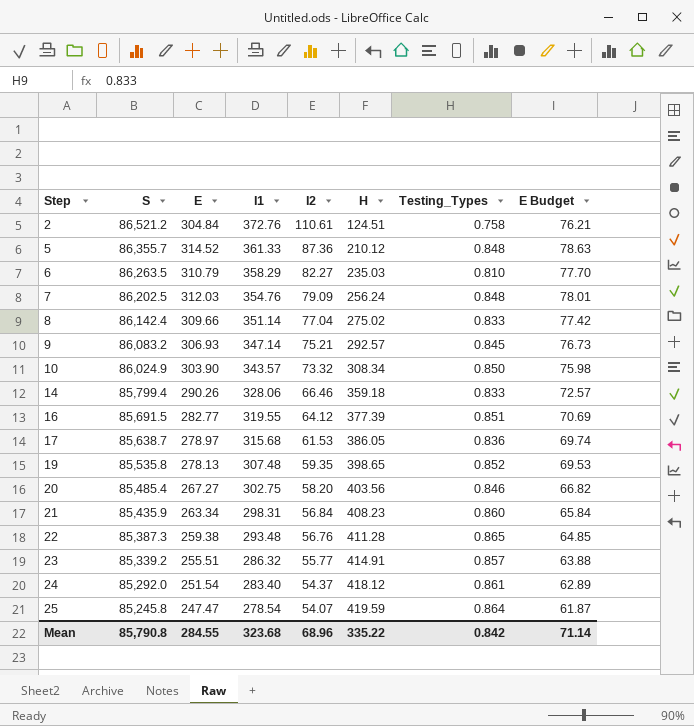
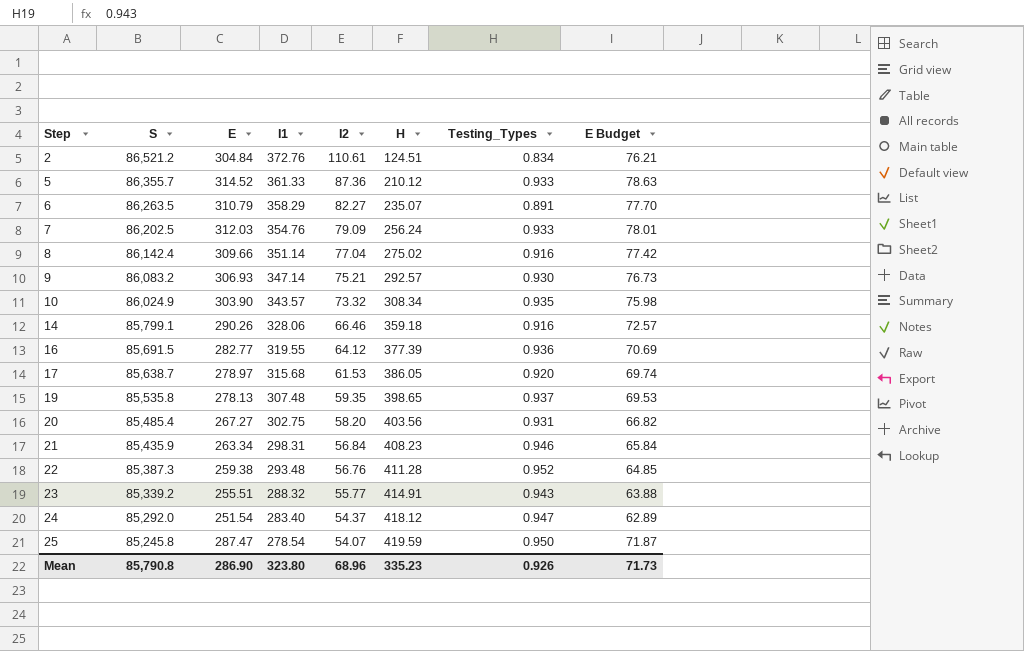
2 | Testing_Types: 0.758 -> 0.834
5 | Testing_Types: 0.848 -> 0.933
6 | H: 235.03 -> 235.07
6 | Testing_Types: 0.810 -> 0.891
7 | Testing_Types: 0.848 -> 0.933
8 | Testing_Types: 0.833 -> 0.916
9 | Testing_Types: 0.845 -> 0.930
10 | Testing_Types: 0.850 -> 0.935
14 | S: 85,799.4 -> 85,799.1
14 | Testing_Types: 0.833 -> 0.916
16 | Testing_Types: 0.851 -> 0.936
17 | Testing_Types: 0.836 -> 0.920
19 | Testing_Types: 0.852 -> 0.937
20 | Testing_Types: 0.846 -> 0.931
21 | Testing_Types: 0.860 -> 0.946
22 | Testing_Types: 0.865 -> 0.952
23 | I1: 286.32 -> 288.32
23 | Testing_Types: 0.857 -> 0.943
24 | Testing_Types: 0.861 -> 0.947
25 | E: 247.47 -> 287.47
25 | Testing_Types: 0.864 -> 0.950
25 | E Budget: 61.87 -> 71.87
Mean | E: 284.55 -> 286.90
Mean | I1: 323.68 -> 323.80
Mean | H: 335.22 -> 335.23
Mean | Testing_Types: 0.842 -> 0.926
Mean | E Budget: 71.14 -> 71.73

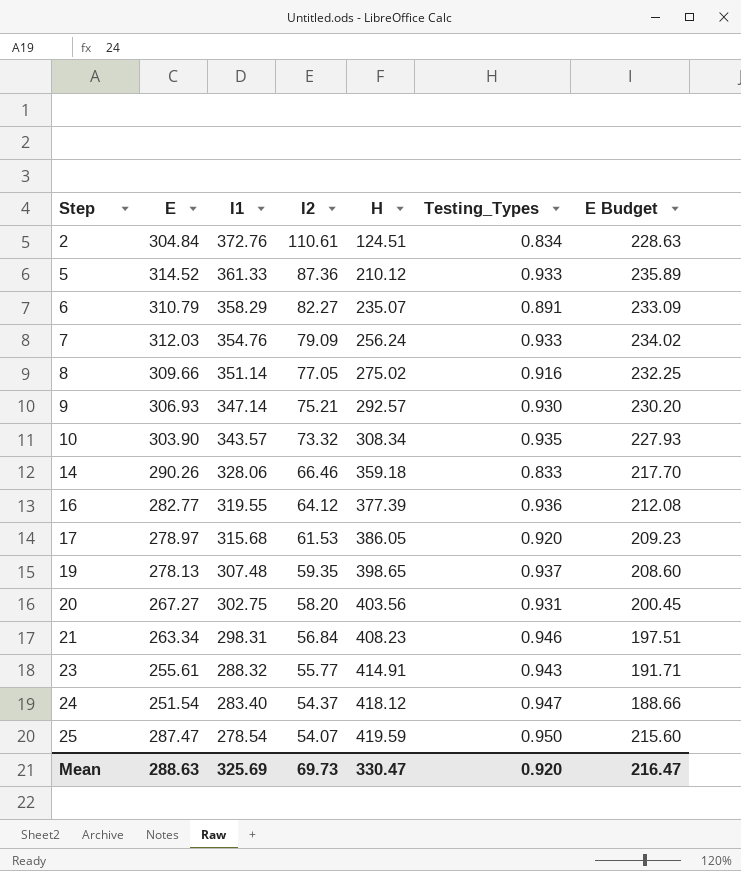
column S | position: 2 -> none
column E Budget | formula: [E] * 0.25 -> [E] * 0.75
row 22: 85,387.3 | 259.38 | 293.48 | 56.76 | 411.28 | 0.952 | 64.85 -> none
8 | I2: 77.04 -> 77.05
14 | Testing_Types: 0.916 -> 0.833
23 | E: 255.51 -> 255.61
Mean | E: 286.90 -> 288.63
Mean | I1: 323.80 -> 325.69
Mean | I2: 68.96 -> 69.73
Mean | H: 335.23 -> 330.47
Mean | Testing_Types: 0.926 -> 0.920
Mean | E Budget: 71.73 -> 216.47

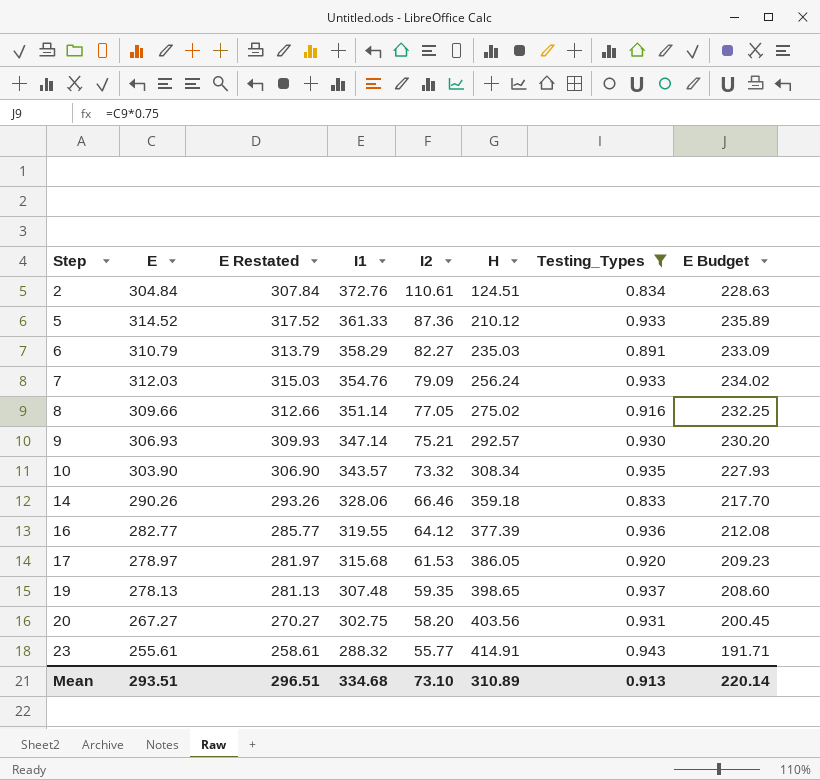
filter: none -> Testing_Types <= 0.943
column E Restated | formula: none -> [E] + 3
6 | H: 235.07 -> 235.03
Mean | E: 288.63 -> 293.51
Mean | I1: 325.69 -> 334.68
Mean | I2: 69.73 -> 73.10
Mean | H: 330.47 -> 310.89
Mean | Testing_Types: 0.920 -> 0.913
Mean | E Budget: 216.47 -> 220.14

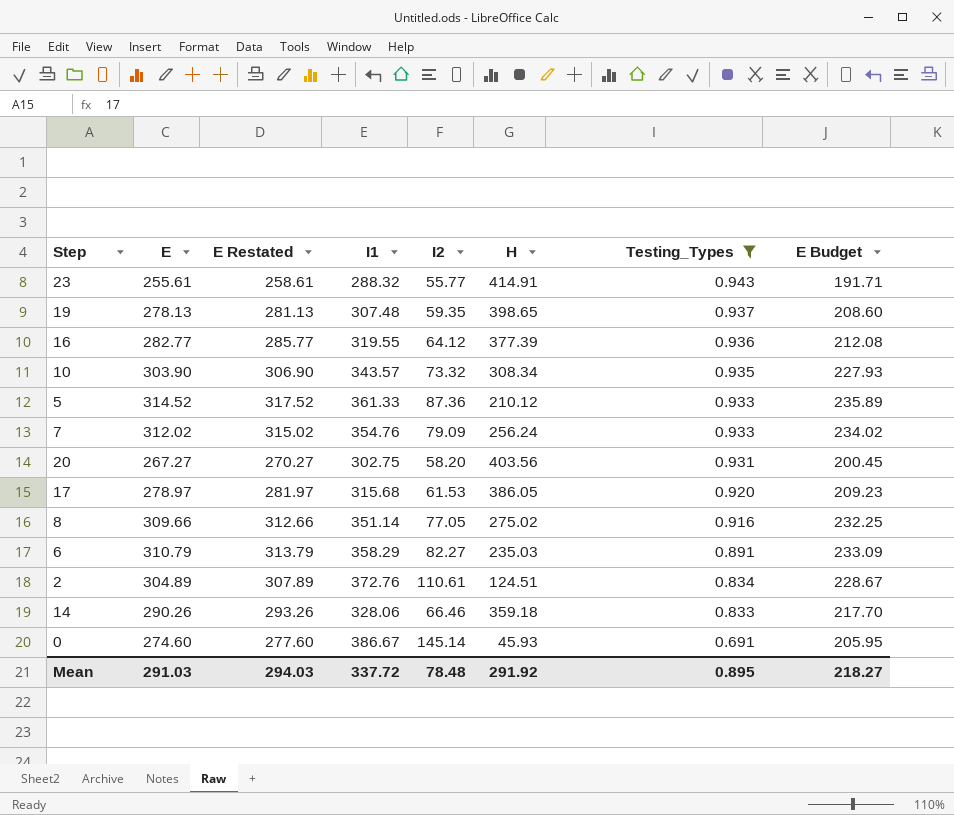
row order: Step ascending -> Testing_Types descending
row 9: 306.93 | 309.93 | 347.14 | 75.21 | 292.57 | 0.930 | 230.20 -> none
7 | E: 312.03 -> 312.02
7 | E Restated: 315.03 -> 315.02
2 | E: 304.84 -> 304.89
2 | E Restated: 307.84 -> 307.89
2 | E Budget: 228.63 -> 228.67
row 0: none -> 274.60 | 277.60 | 386.67 | 145.14 | 45.93 | 0.691 | 205.95
Mean | E: 293.51 -> 291.03
Mean | E Restated: 296.51 -> 294.03
Mean | I1: 334.68 -> 337.72
Mean | I2: 73.10 -> 78.48
Mean | H: 310.89 -> 291.92
Mean | Testing_Types: 0.913 -> 0.895
Mean | E Budget: 220.14 -> 218.27

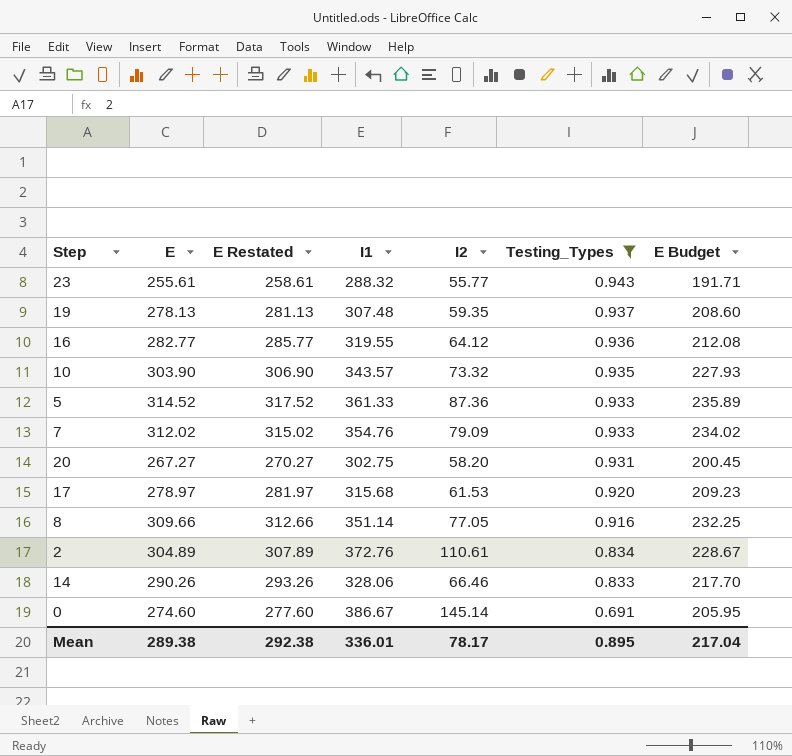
column H | position: 6 -> none
row 6: 310.79 | 313.79 | 358.29 | 82.27 | 235.03 | 0.891 | 233.09 -> none
Mean | E: 291.03 -> 289.38
Mean | E Restated: 294.03 -> 292.38
Mean | I1: 337.72 -> 336.01
Mean | I2: 78.48 -> 78.17
Mean | E Budget: 218.27 -> 217.04

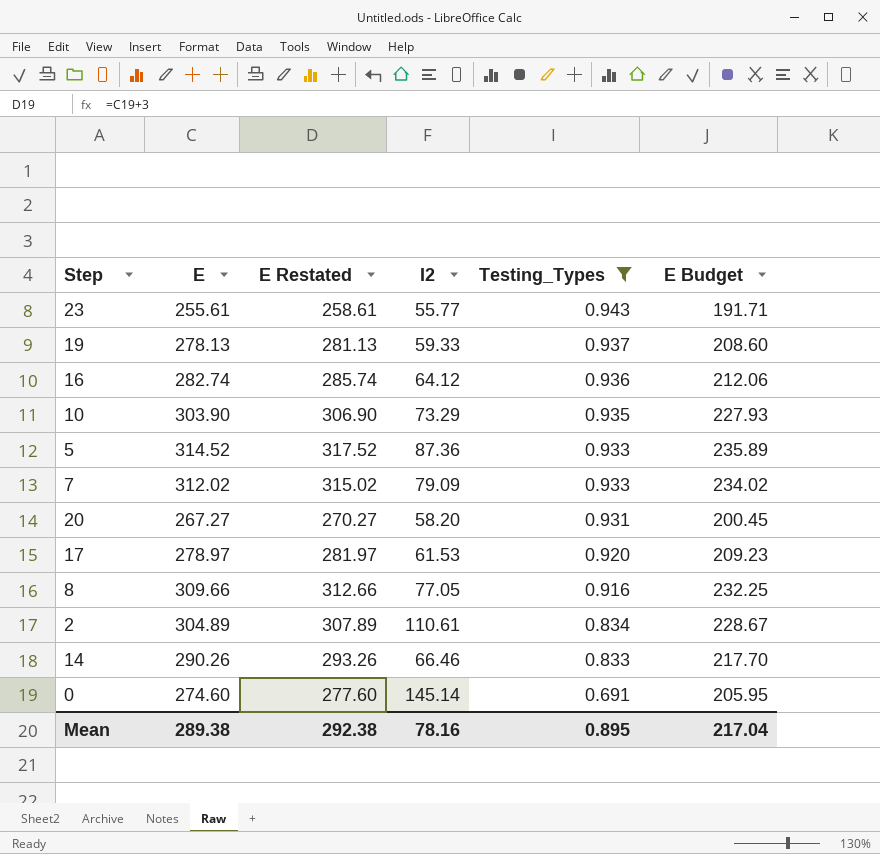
column I1 | position: 4 -> none
19 | I2: 59.35 -> 59.33
16 | E: 282.77 -> 282.74
16 | E Restated: 285.77 -> 285.74
16 | E Budget: 212.08 -> 212.06
10 | I2: 73.32 -> 73.29
Mean | I2: 78.17 -> 78.16

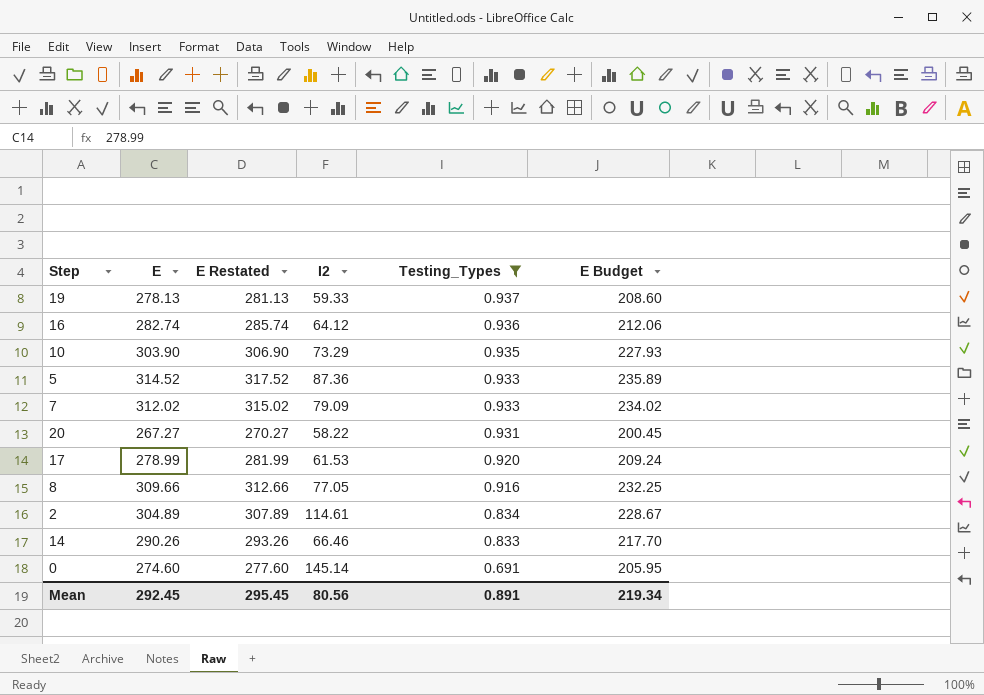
row 23: 255.61 | 258.61 | 55.77 | 0.943 | 191.71 -> none
20 | I2: 58.20 -> 58.22
17 | E: 278.97 -> 278.99
17 | E Restated: 281.97 -> 281.99
17 | E Budget: 209.23 -> 209.24
2 | I2: 110.61 -> 114.61
Mean | E: 289.38 -> 292.45
Mean | E Restated: 292.38 -> 295.45
Mean | I2: 78.16 -> 80.56
Mean | Testing_Types: 0.895 -> 0.891
Mean | E Budget: 217.04 -> 219.34

